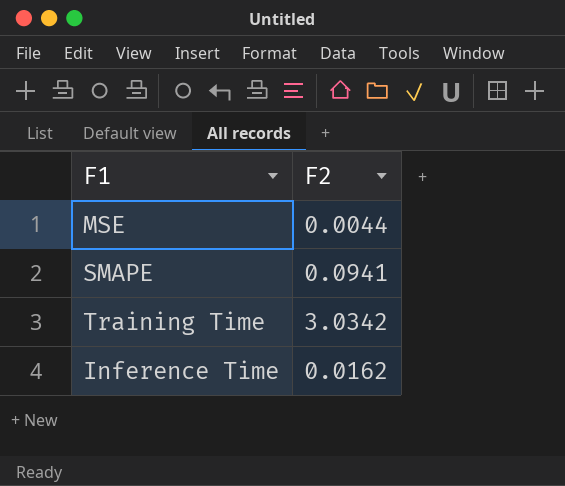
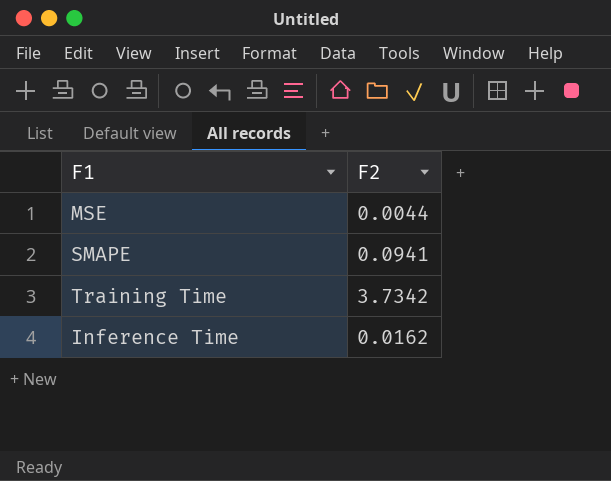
Training Time | F2: 3.0342 -> 3.7342

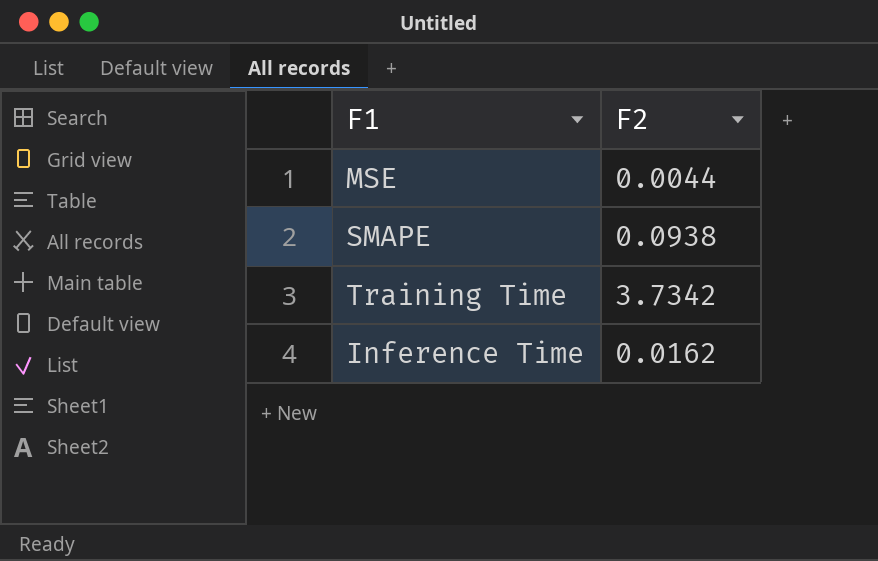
SMAPE | F2: 0.0941 -> 0.0938

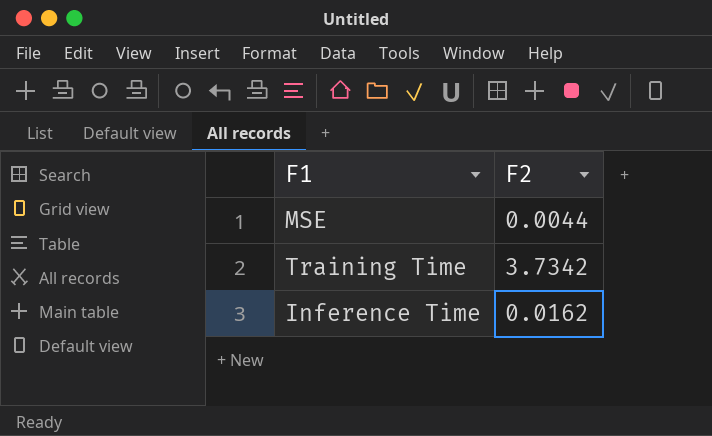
row SMAPE: 0.0938 -> none

